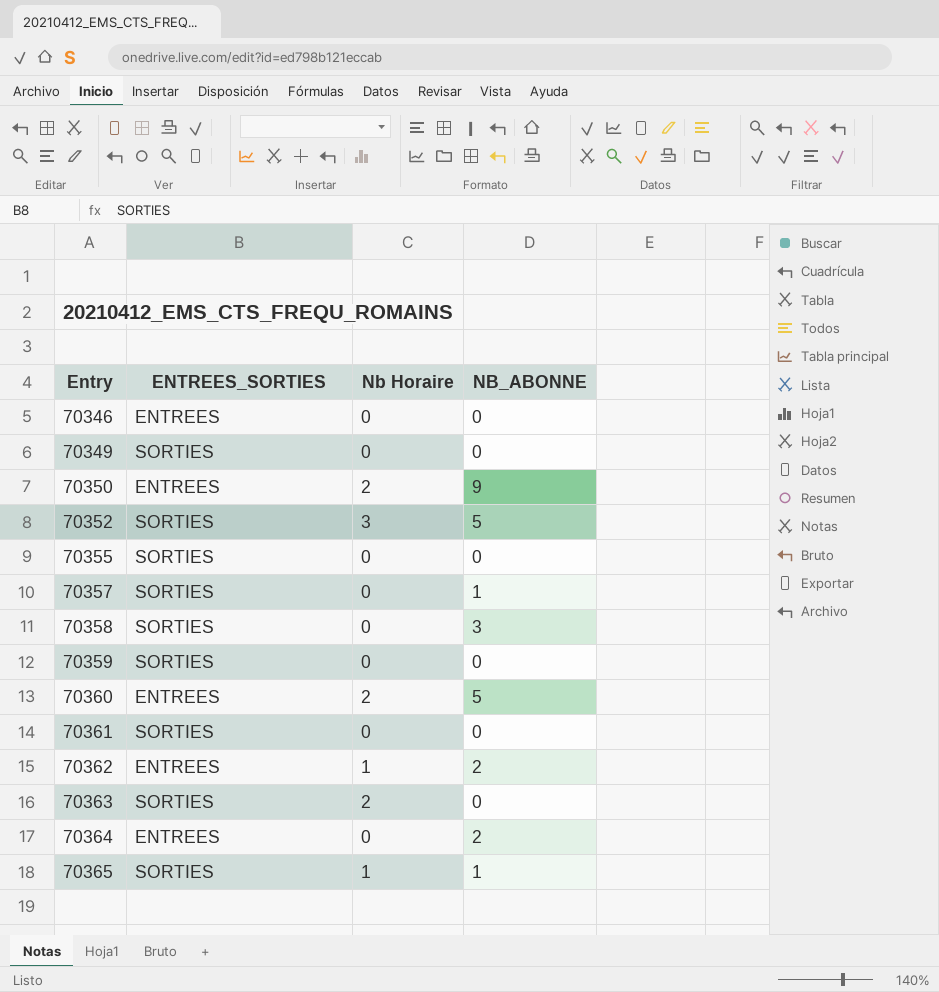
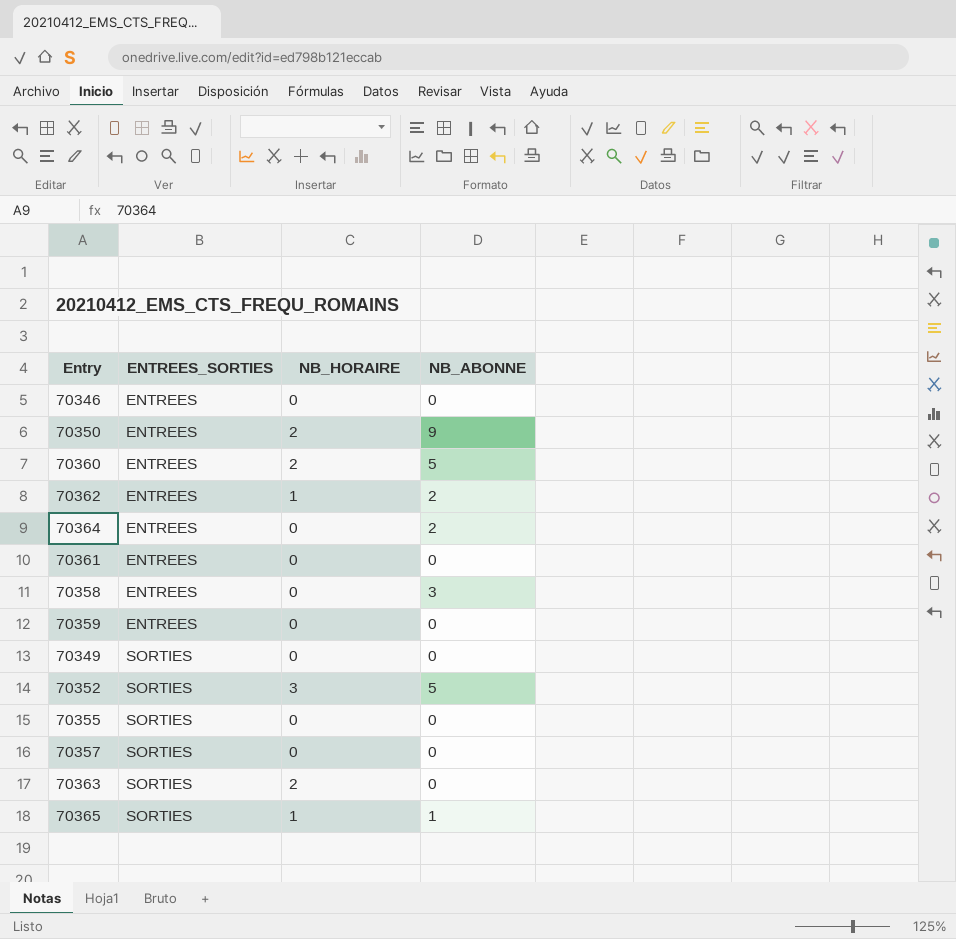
row order: Entry ascending -> ENTREES_SORTIES ascending
column name: Nb Horaire -> NB_HORAIRE
70361 | ENTREES_SORTIES: SORTIES -> ENTREES
70358 | ENTREES_SORTIES: SORTIES -> ENTREES
70359 | ENTREES_SORTIES: SORTIES -> ENTREES
70357 | NB_ABONNE: 1 -> 0

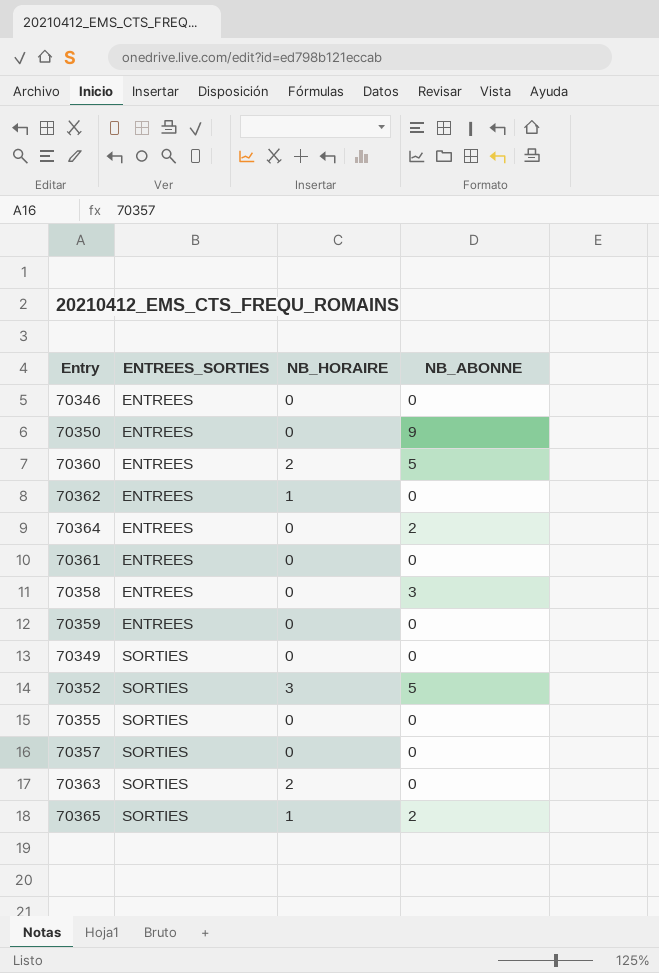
70350 | NB_HORAIRE: 2 -> 0
70362 | NB_ABONNE: 2 -> 0
70365 | NB_ABONNE: 1 -> 2

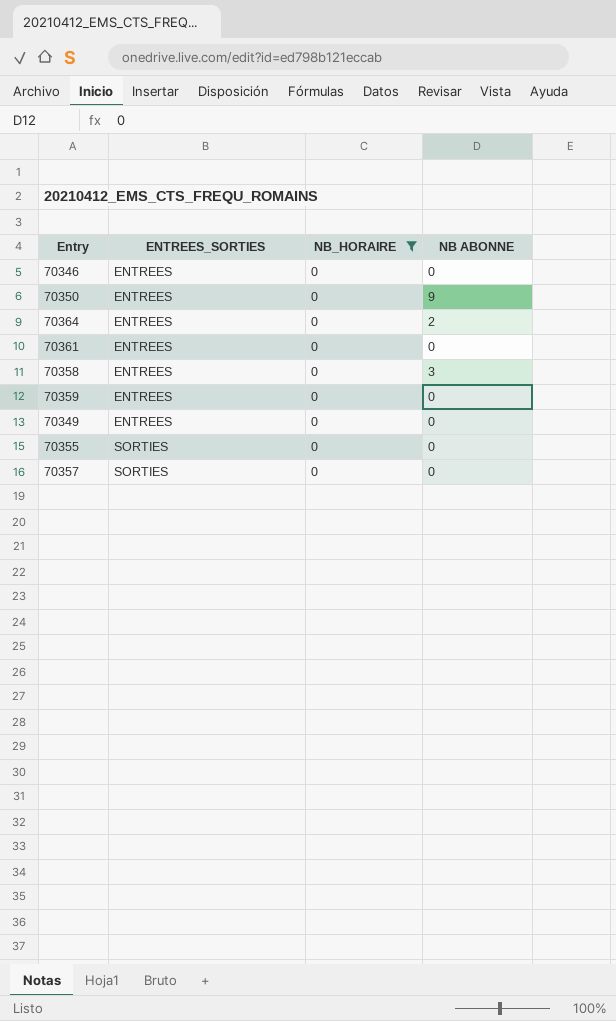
filter: none -> NB_HORAIRE = 0
column name: NB_ABONNE -> NB ABONNE
70349 | ENTREES_SORTIES: SORTIES -> ENTREES

